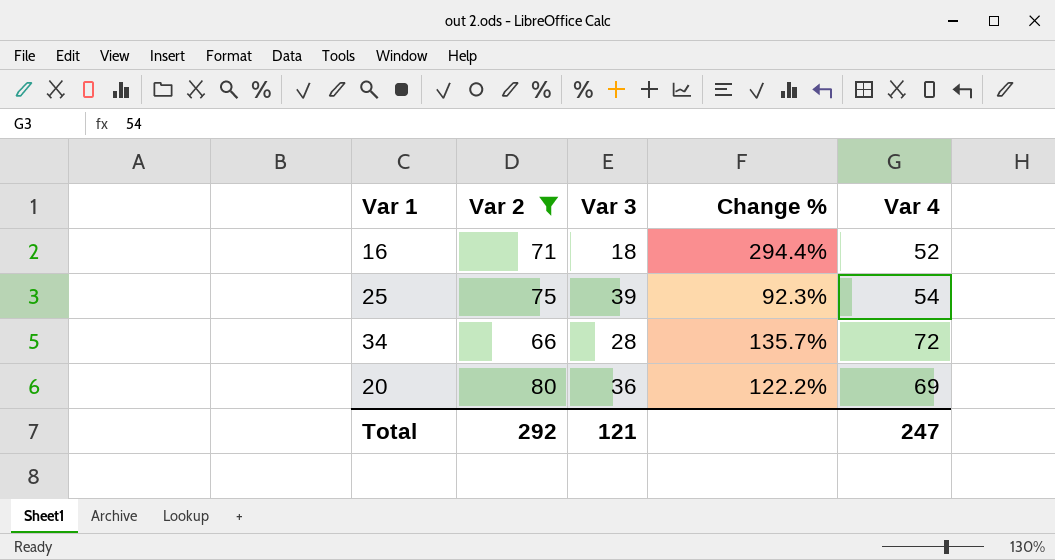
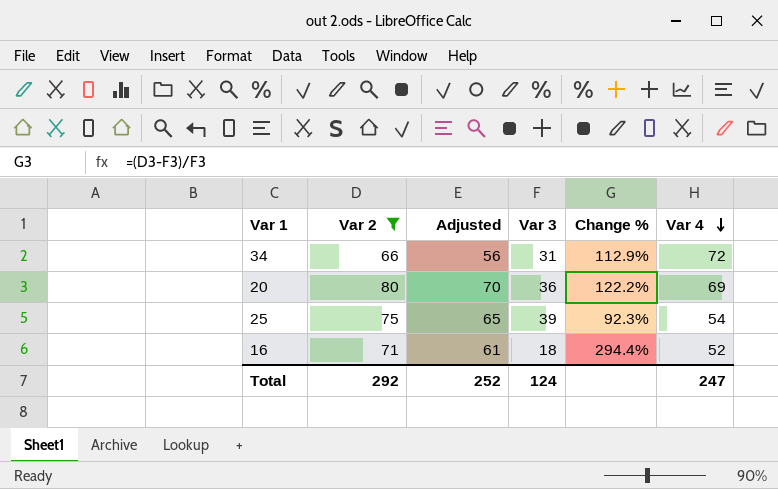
row order: none -> Var 4 descending
column Adjusted | formula: none -> [Var 2] - 10
34 | Var 3: 28 -> 31
34 | Change %: 135.7% -> 112.9%
Total | Var 3: 121 -> 124

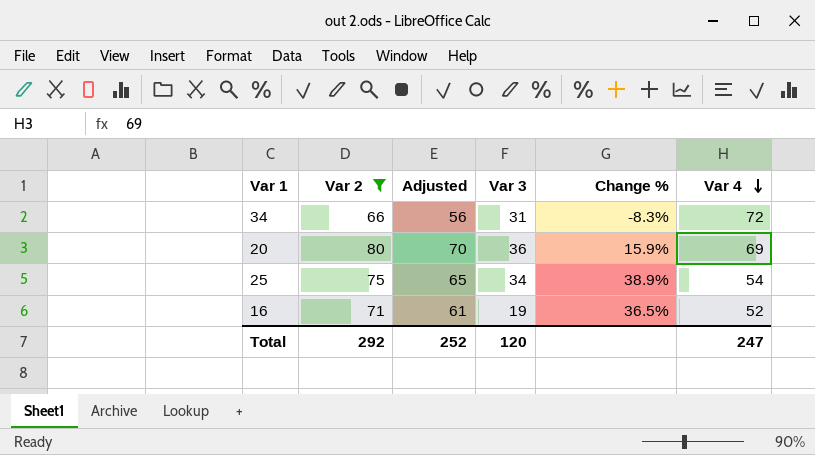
column Change % | formula: ([Var 2] - [Var 3]) / [Var 3] -> ([Var 2] - [Var 4]) / [Var 4]
25 | Var 3: 39 -> 34
16 | Var 3: 18 -> 19
Total | Var 3: 124 -> 120

